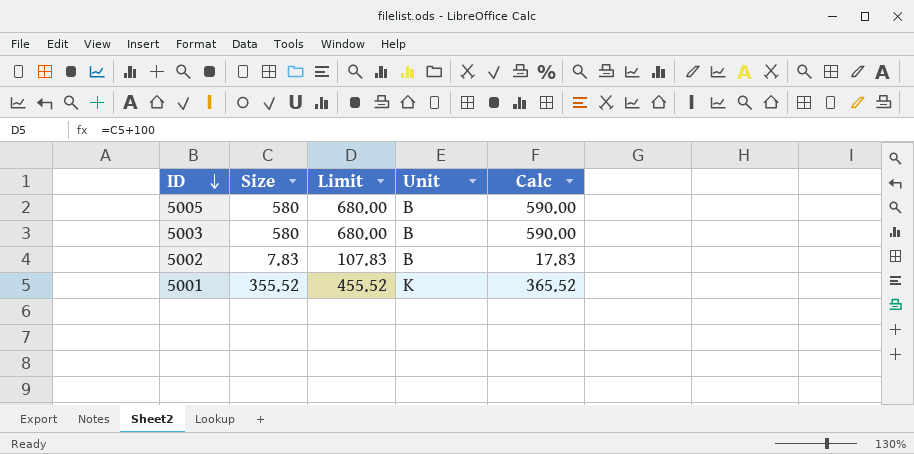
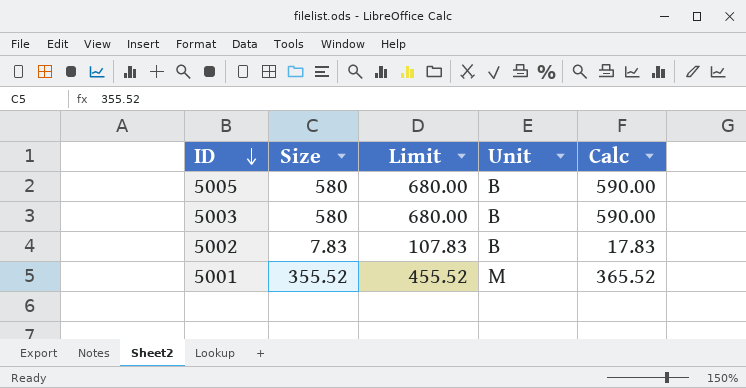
5001 | Unit: K -> M

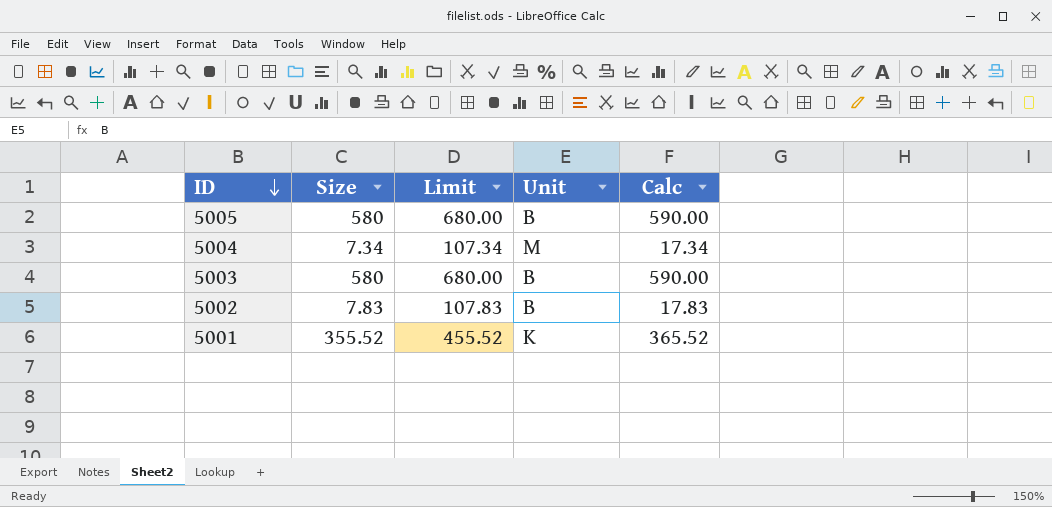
row 5004: none -> 7.34 | 107.34 | M | 17.34
5001 | Unit: M -> K

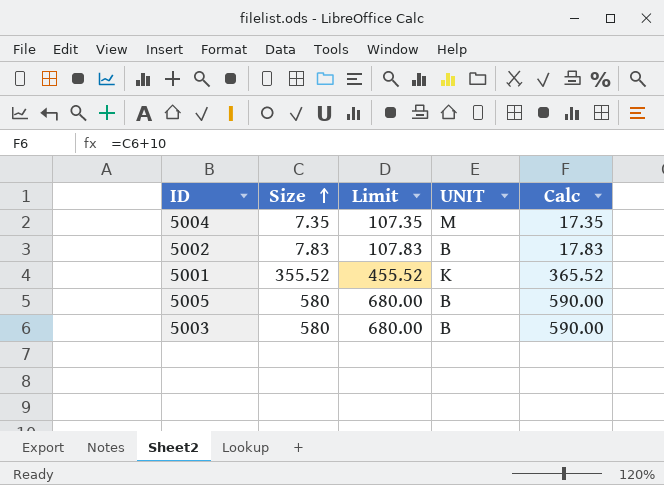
row order: ID descending -> Size ascending
column name: Unit -> UNIT
5004 | Size: 7.34 -> 7.35
5004 | Limit: 107.34 -> 107.35
5004 | Calc: 17.34 -> 17.35

